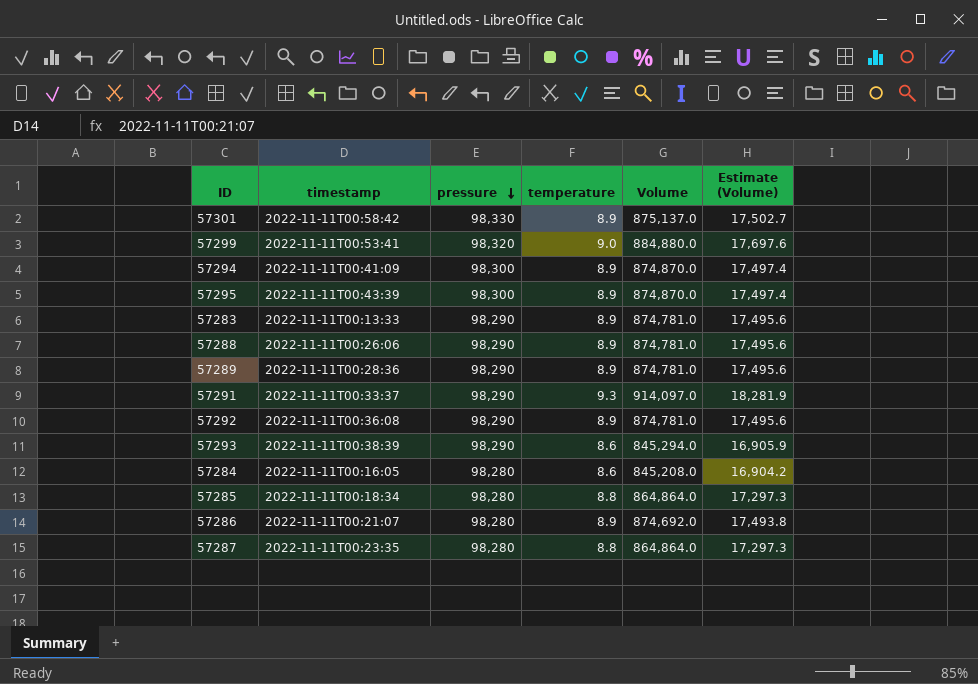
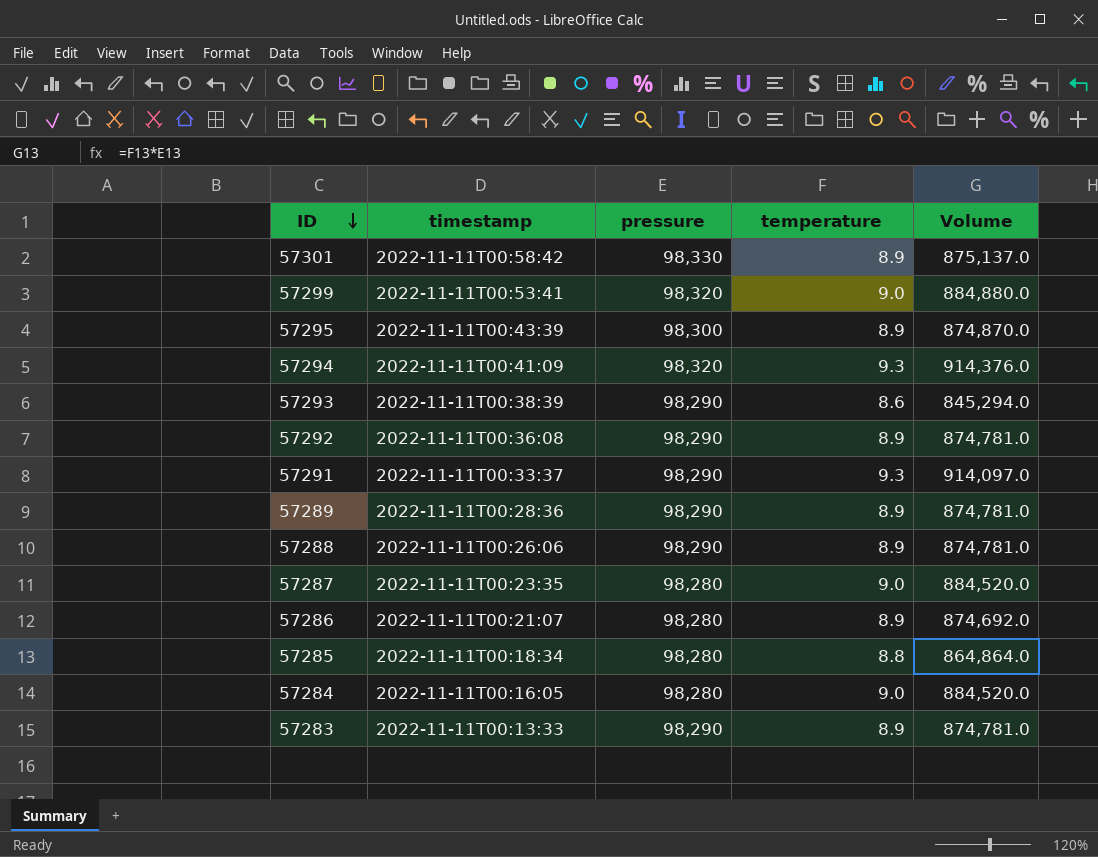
row order: pressure descending -> ID descending
column Estimate (Volume) | formula: [Volume] * 0.02 -> none
57294 | pressure: 98,300 -> 98,320
57294 | temperature: 8.9 -> 9.3
57294 | Volume: 874,870.0 -> 914,376.0
57287 | temperature: 8.8 -> 9.0
57287 | Volume: 864,864.0 -> 884,520.0
57284 | temperature: 8.6 -> 9.0
57284 | Volume: 845,208.0 -> 884,520.0

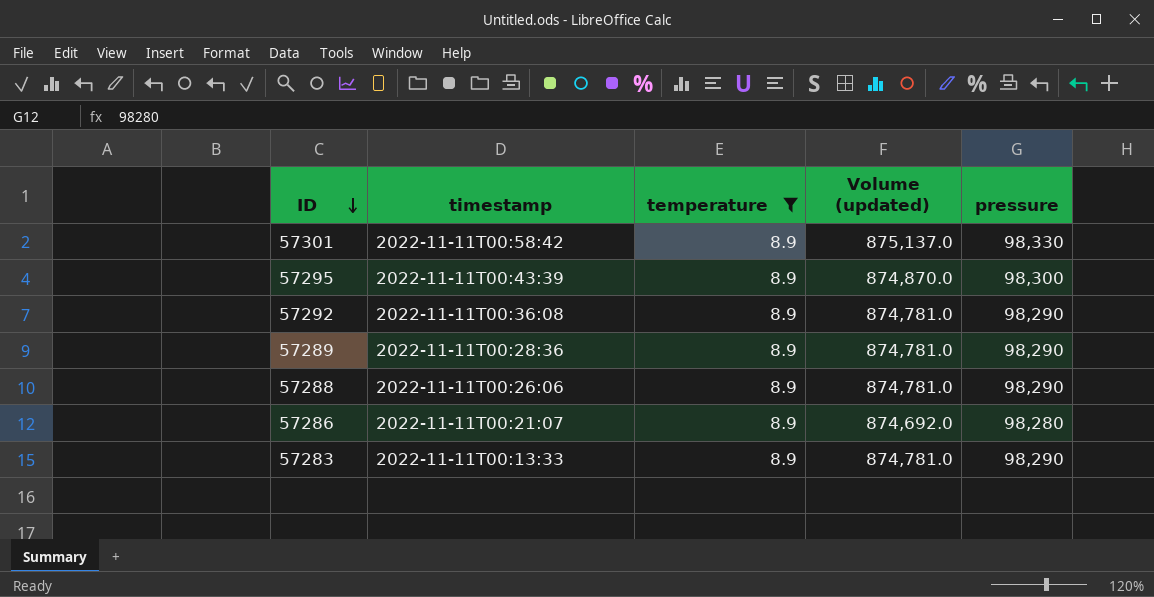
filter: none -> temperature = 8.9
column name: Volume -> Volume (updated)
column pressure | position: 3 -> 5

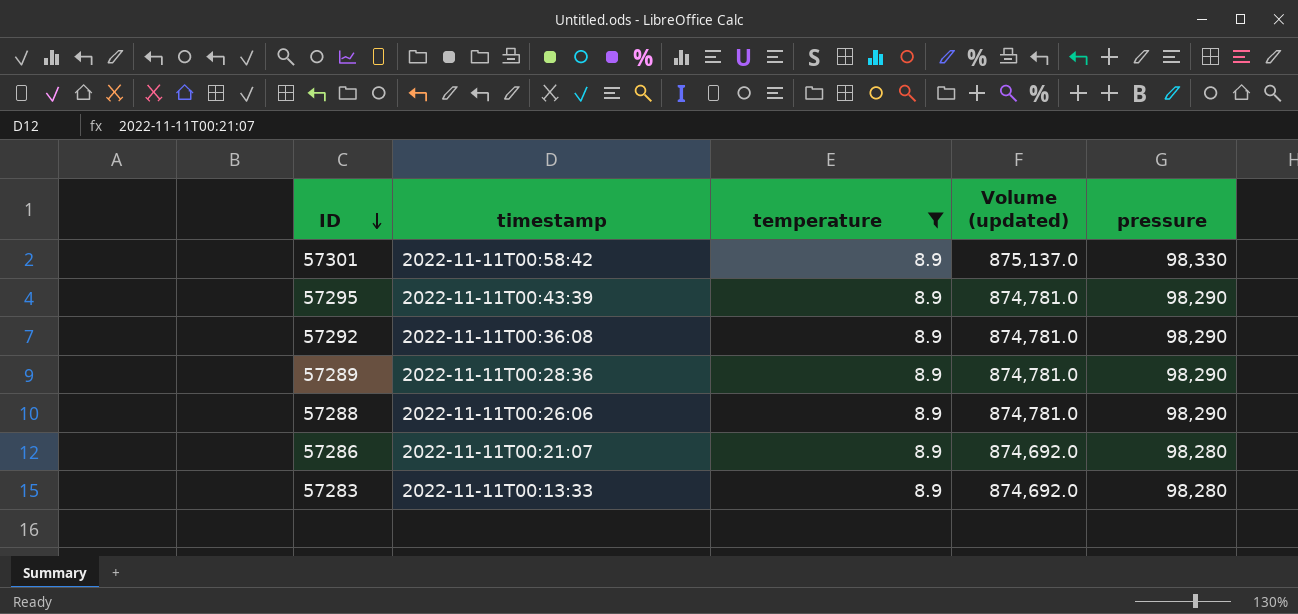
57295 | Volume (updated): 874,870.0 -> 874,781.0
57295 | pressure: 98,300 -> 98,290
57283 | Volume (updated): 874,781.0 -> 874,692.0
57283 | pressure: 98,290 -> 98,280

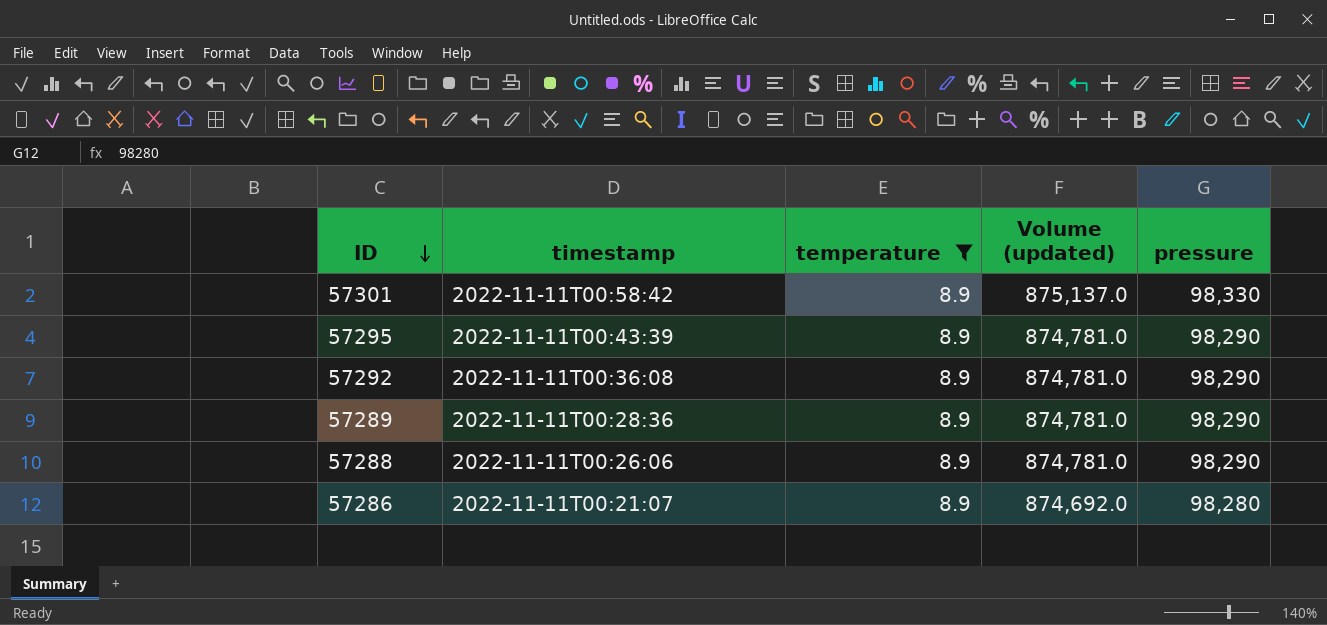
row 57283: 2022-11-11T00:13:33 | 8.9 | 874,692.0 | 98,280 -> none

